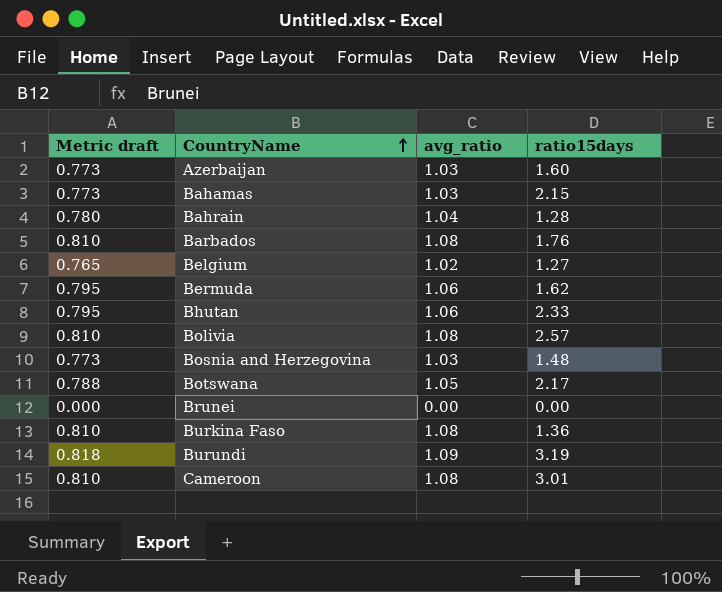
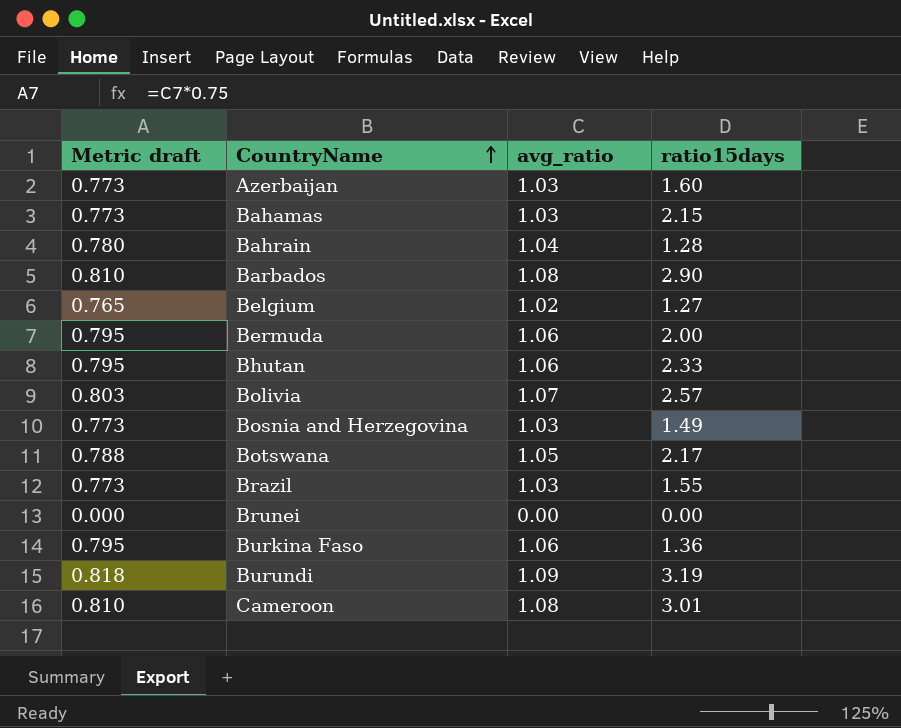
Barbados | ratio15days: 1.76 -> 2.90
Bermuda | ratio15days: 1.62 -> 2.00
Bolivia | Metric draft: 0.810 -> 0.803
Bolivia | avg_ratio: 1.08 -> 1.07
Bosnia and Herzegovina | ratio15days: 1.48 -> 1.49
row Brazil: none -> 0.773 | 1.03 | 1.55
Burkina Faso | Metric draft: 0.810 -> 0.795
Burkina Faso | avg_ratio: 1.08 -> 1.06

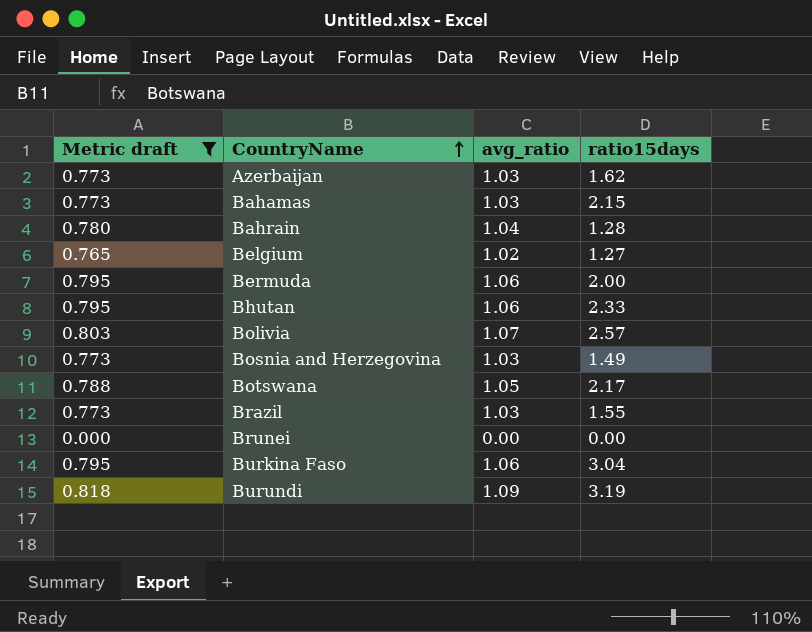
filter: none -> Metric draft != 0.810
Azerbaijan | ratio15days: 1.60 -> 1.62
Burkina Faso | ratio15days: 1.36 -> 3.04

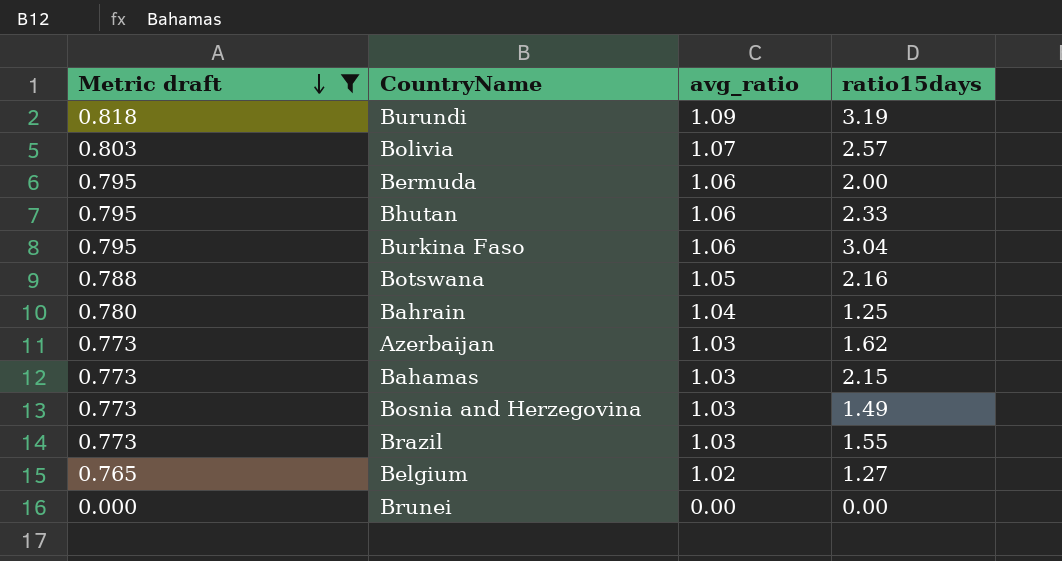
row order: CountryName ascending -> Metric draft descending
Botswana | ratio15days: 2.17 -> 2.16
Bahrain | ratio15days: 1.28 -> 1.25

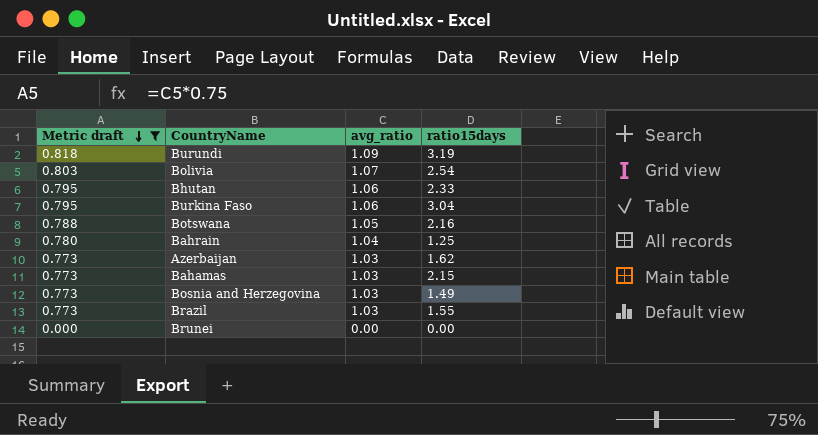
row Bermuda: 0.795 | 1.06 | 2.00 -> none
row Belgium: 0.765 | 1.02 | 1.27 -> none
Bolivia | ratio15days: 2.57 -> 2.54

